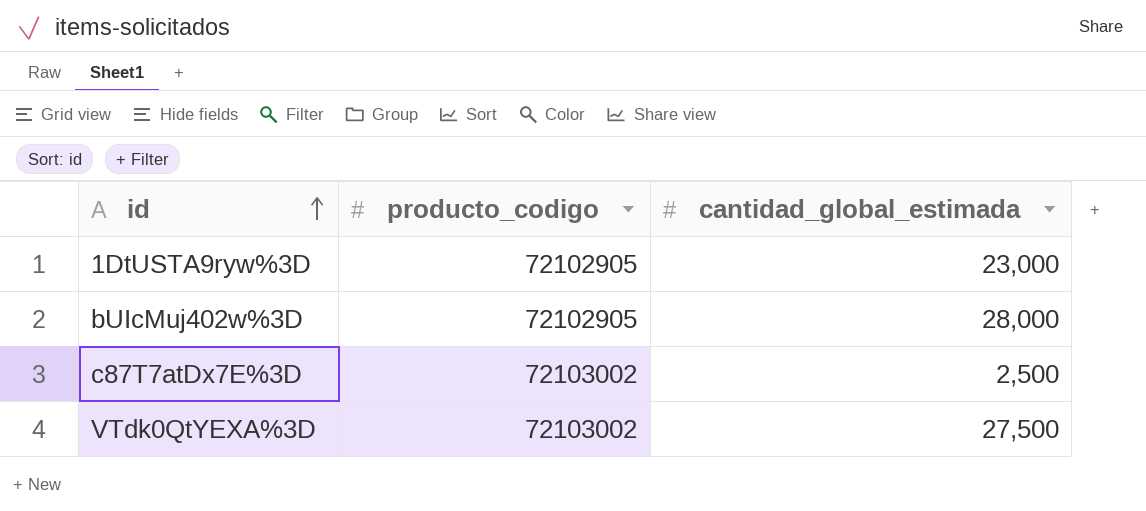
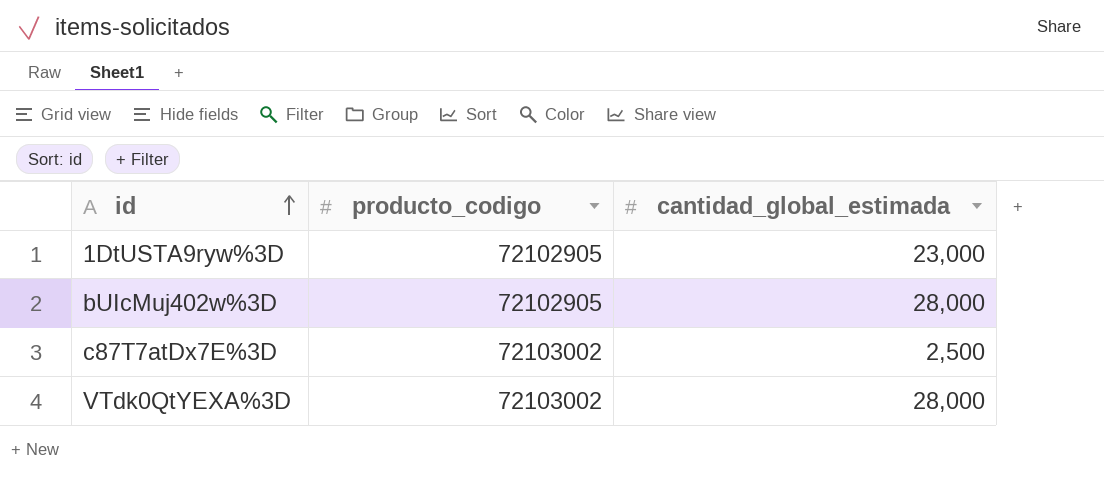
VTdk0QtYEXA%3D | cantidad_global_estimada: 27,500 -> 28,000

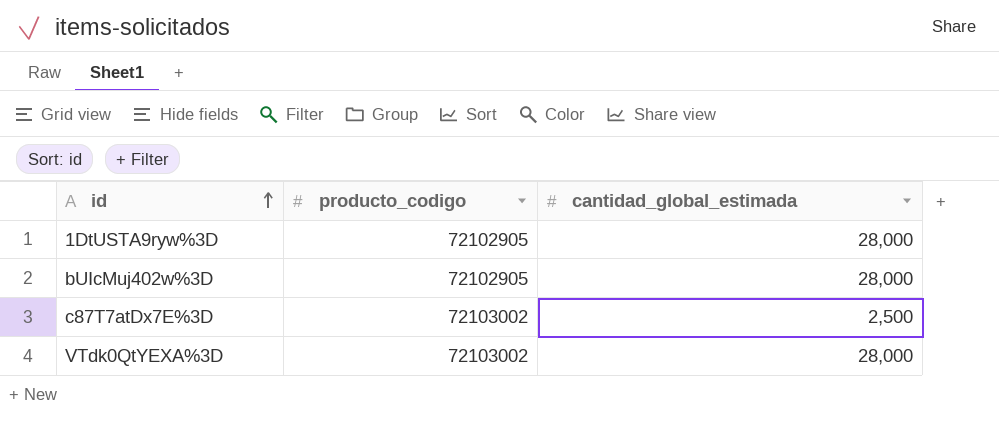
1DtUSTA9ryw%3D | cantidad_global_estimada: 23,000 -> 28,000

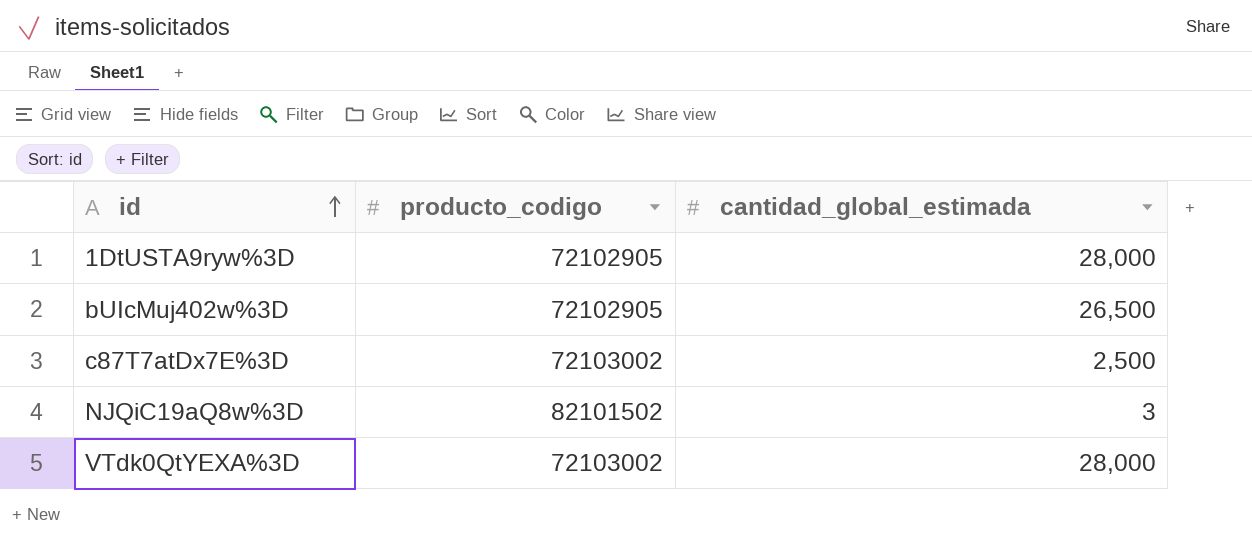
bUIcMuj402w%3D | cantidad_global_estimada: 28,000 -> 26,500
row NJQiC19aQ8w%3D: none -> 82101502 | 3

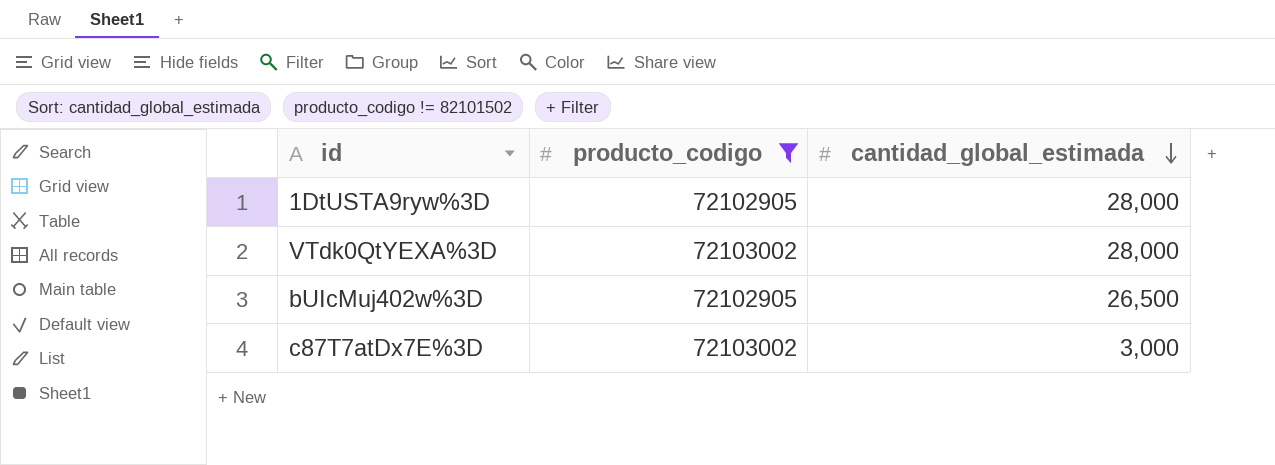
filter: none -> producto_codigo != 82101502
row order: id ascending -> cantidad_global_estimada descending
c87T7atDx7E%3D | cantidad_global_estimada: 2,500 -> 3,000

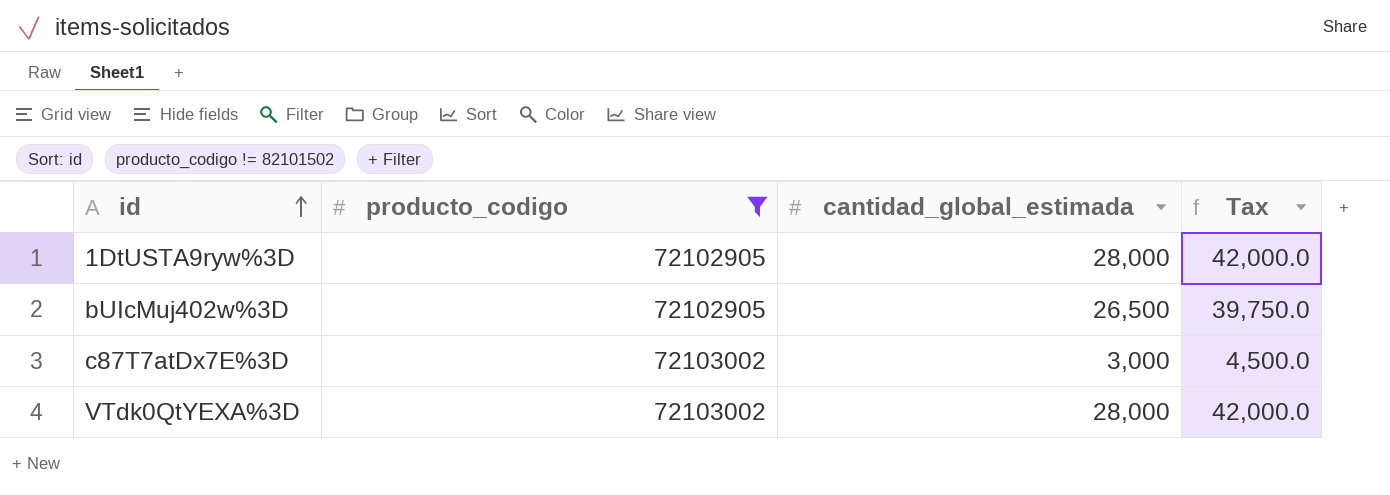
row order: cantidad_global_estimada descending -> id ascending
column Tax | formula: none -> [cantidad_global_estimada] * 1.5

